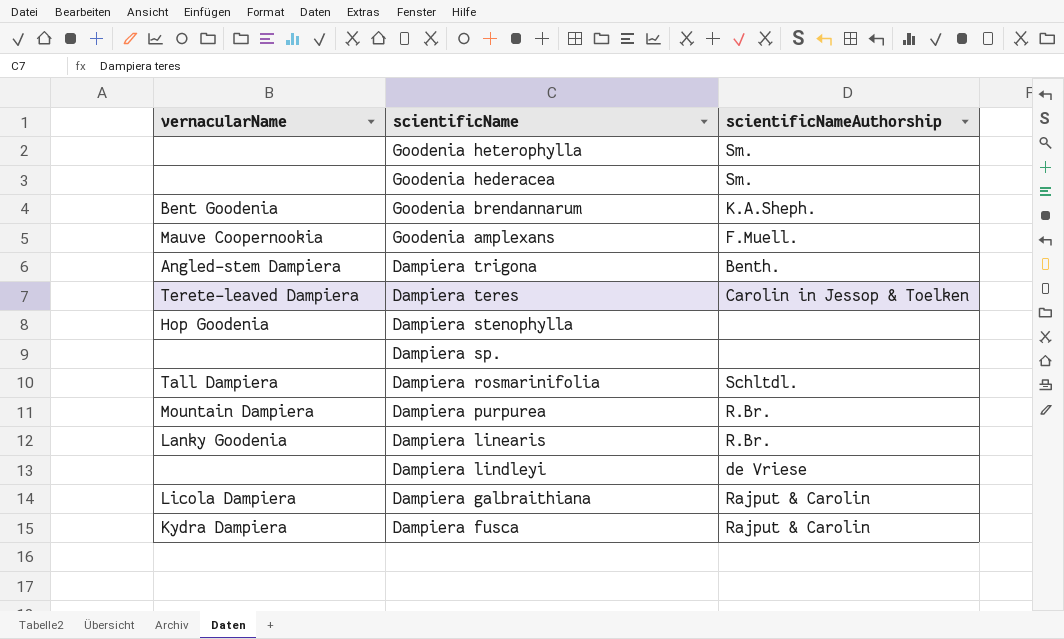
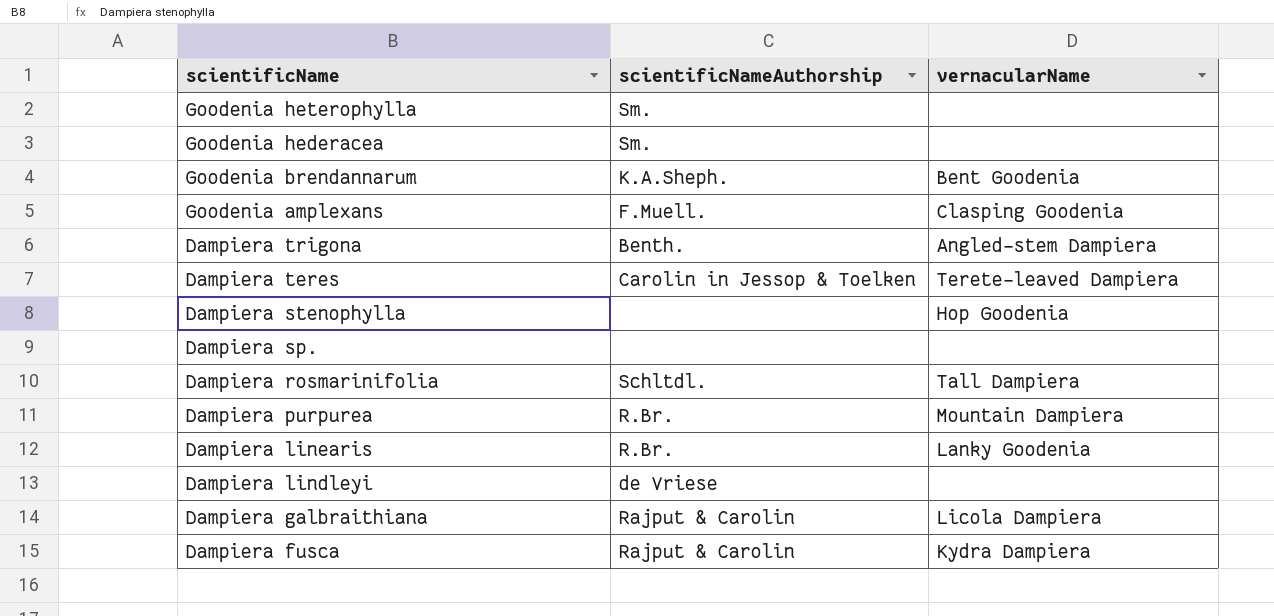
column vernacularName | position: 1 -> 3
Goodenia amplexans | vernacularName: Mauve Coopernookia -> Clasping Goodenia

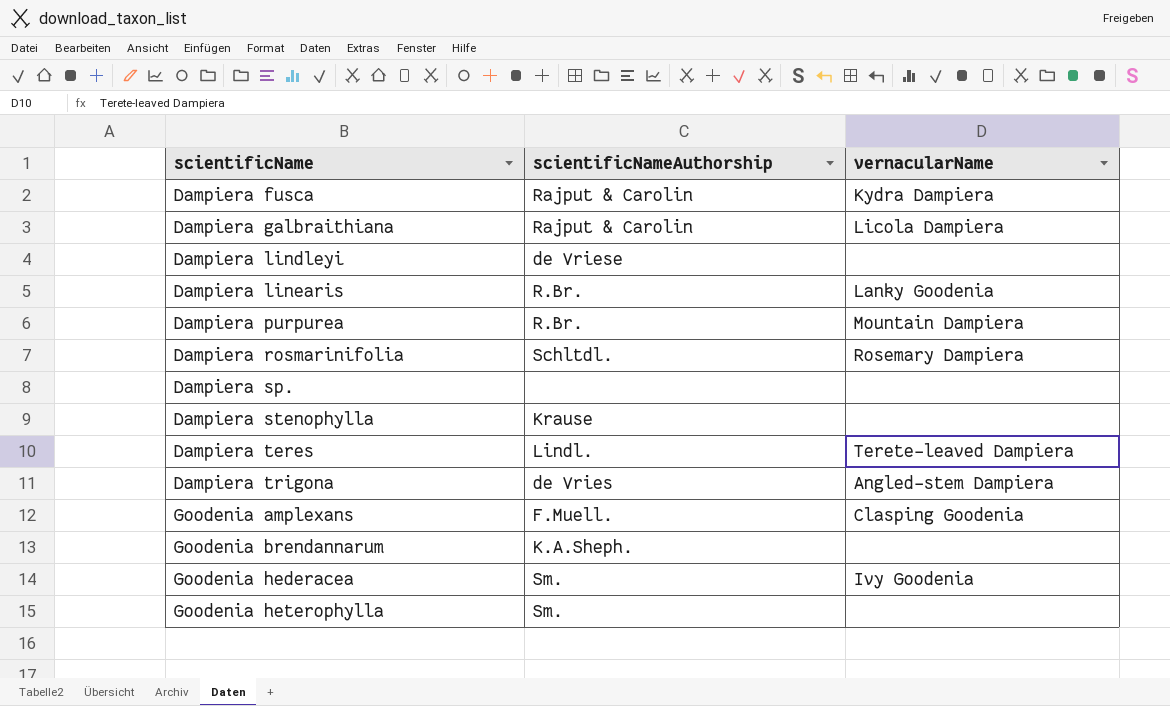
row order: scientificName descending -> scientificName ascending
Dampiera rosmarinifolia | vernacularName: Tall Dampiera -> Rosemary Dampiera
Dampiera stenophylla | scientificNameAuthorship: none -> Krause
Dampiera stenophylla | vernacularName: Hop Goodenia -> none
Dampiera teres | scientificNameAuthorship: Carolin in Jessop & Toelken -> Lindl.
Dampiera trigona | scientificNameAuthorship: Benth. -> de Vries
Goodenia brendannarum | vernacularName: Bent Goodenia -> none
Goodenia hederacea | vernacularName: none -> Ivy Goodenia

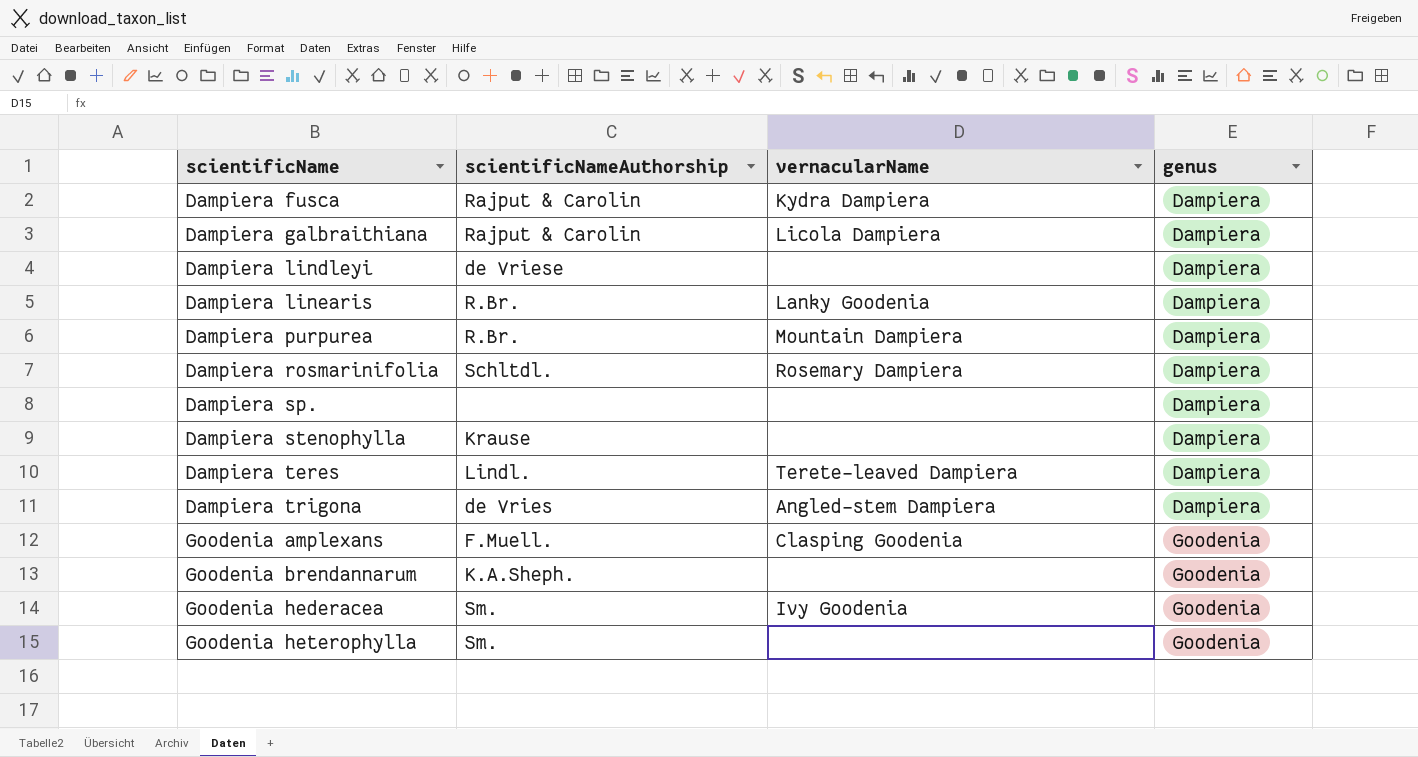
column genus | position: none -> 4

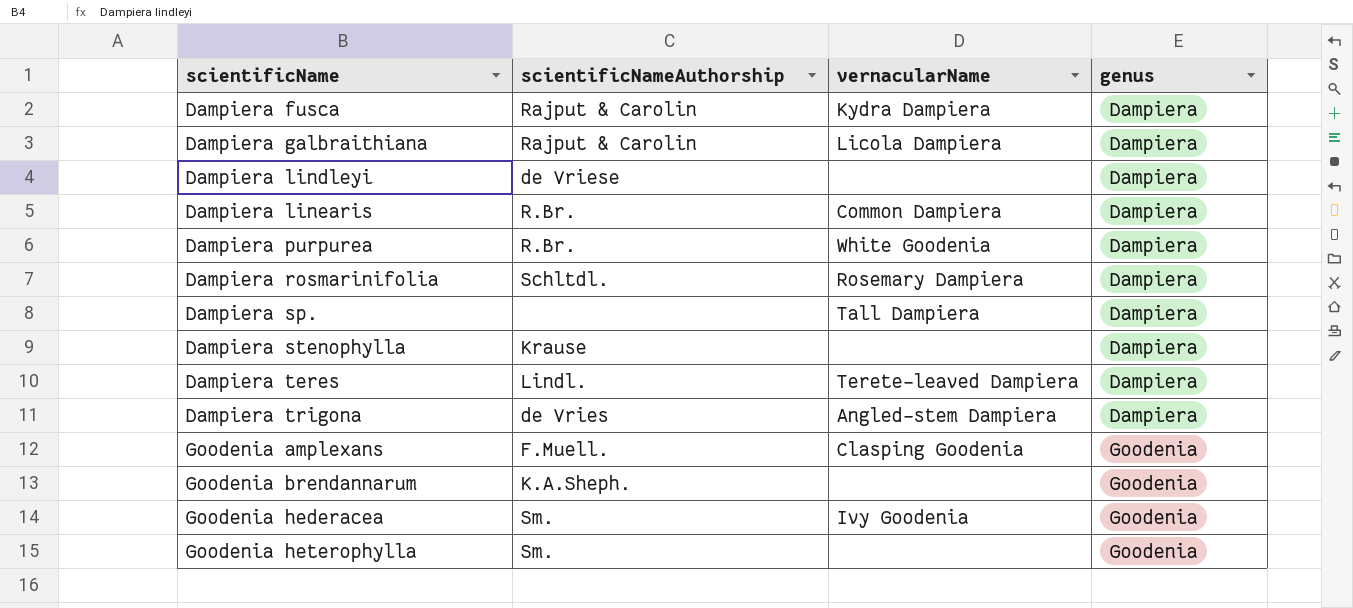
Dampiera linearis | vernacularName: Lanky Goodenia -> Common Dampiera
Dampiera purpurea | vernacularName: Mountain Dampiera -> White Goodenia
Dampiera sp. | vernacularName: none -> Tall Dampiera

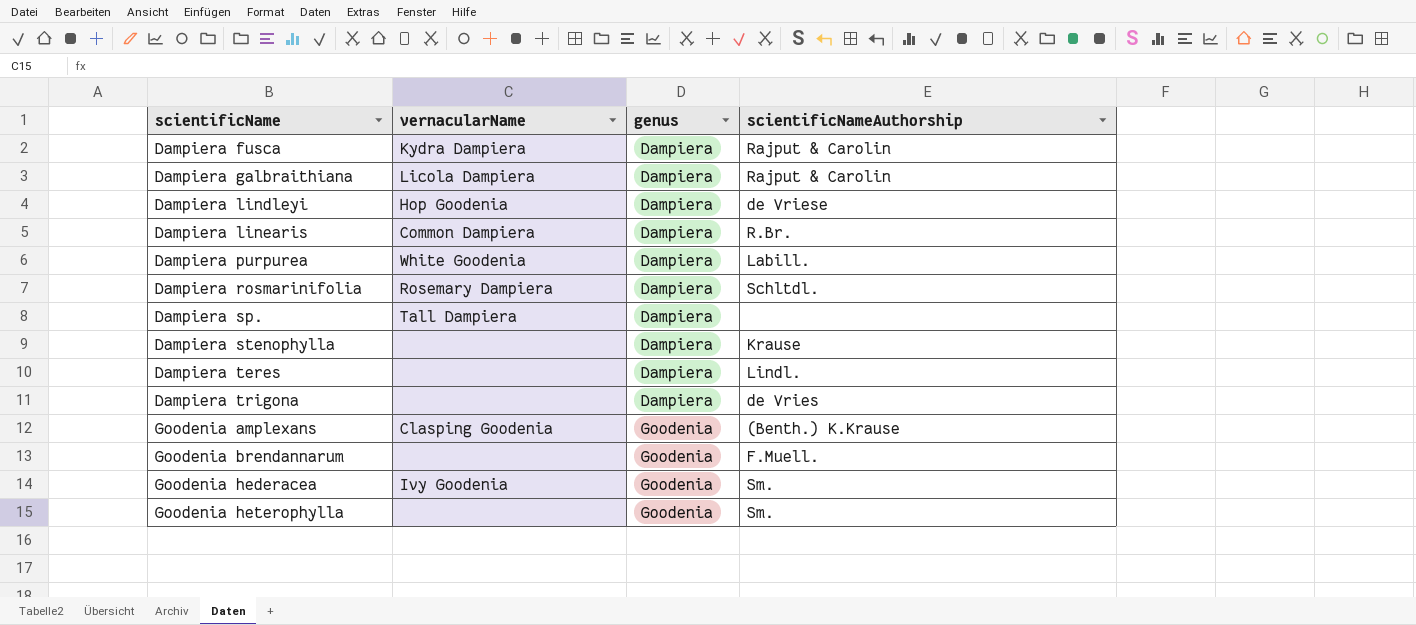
column scientificNameAuthorship | position: 2 -> 4
Dampiera lindleyi | vernacularName: none -> Hop Goodenia
Dampiera purpurea | scientificNameAuthorship: R.Br. -> Labill.
Dampiera teres | vernacularName: Terete-leaved Dampiera -> none
Dampiera trigona | vernacularName: Angled-stem Dampiera -> none
Goodenia amplexans | scientificNameAuthorship: F.Muell. -> (Benth.) K.Krause
Goodenia brendannarum | scientificNameAuthorship: K.A.Sheph. -> F.Muell.

